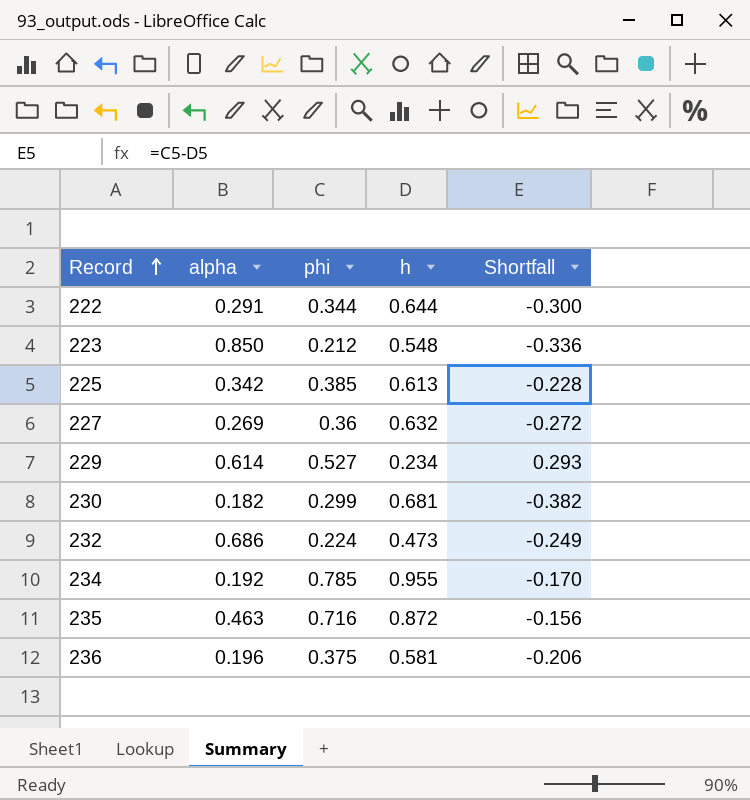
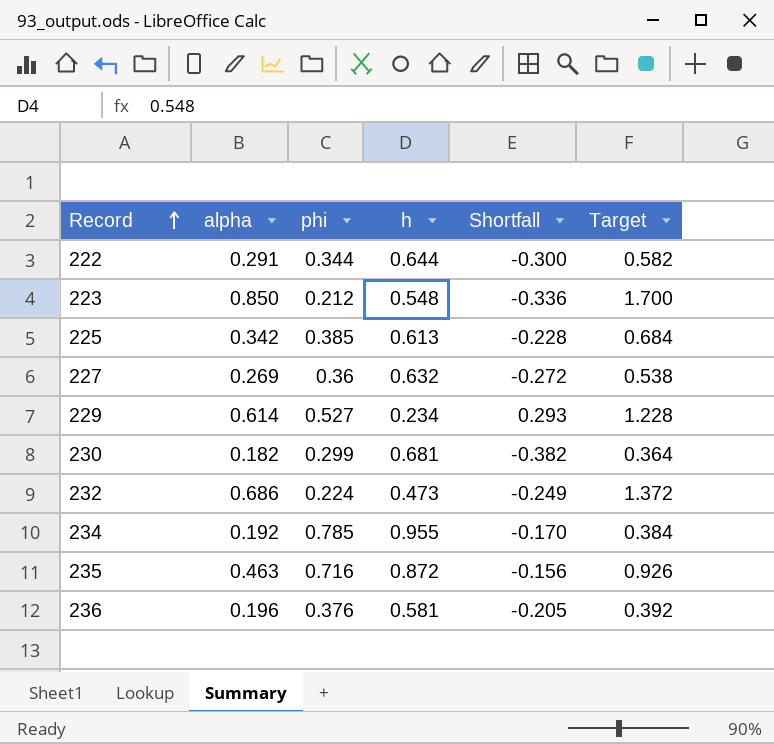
column Target | formula: none -> [alpha] * 2
236 | phi: 0.375 -> 0.376
236 | Shortfall: -0.206 -> -0.205

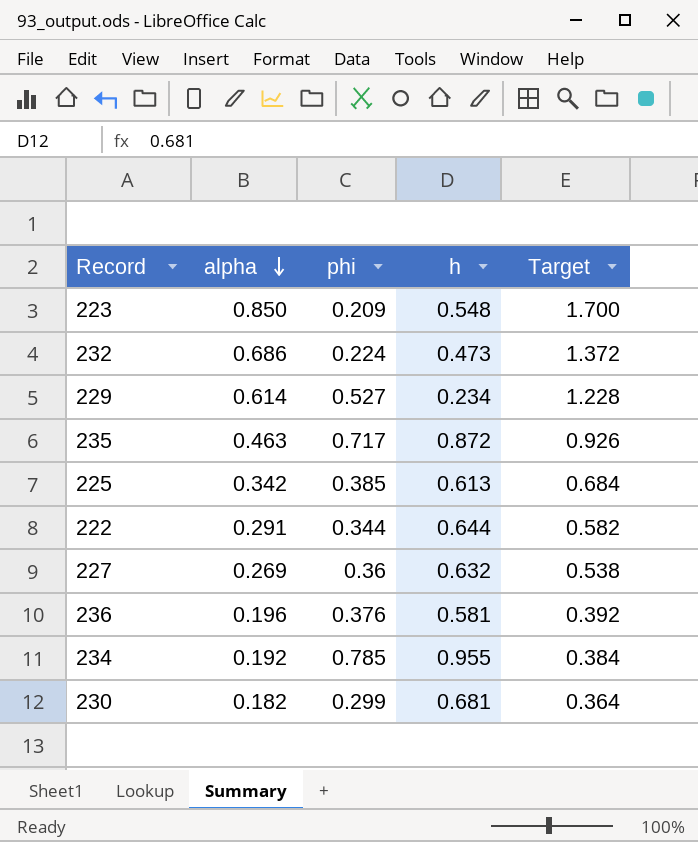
row order: Record ascending -> alpha descending
column Shortfall | formula: [phi] - [h] -> none
223 | phi: 0.212 -> 0.209
235 | phi: 0.716 -> 0.717

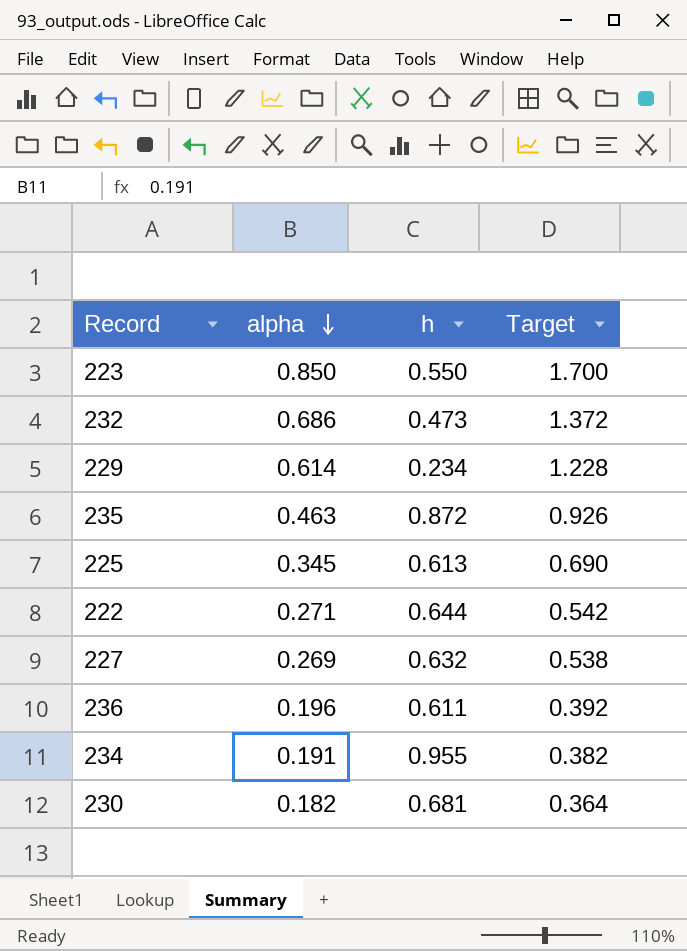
column phi | position: 3 -> none
223 | h: 0.548 -> 0.550
225 | alpha: 0.342 -> 0.345
225 | Target: 0.684 -> 0.690
222 | alpha: 0.291 -> 0.271
222 | Target: 0.582 -> 0.542
236 | h: 0.581 -> 0.611
234 | alpha: 0.192 -> 0.191
234 | Target: 0.384 -> 0.382

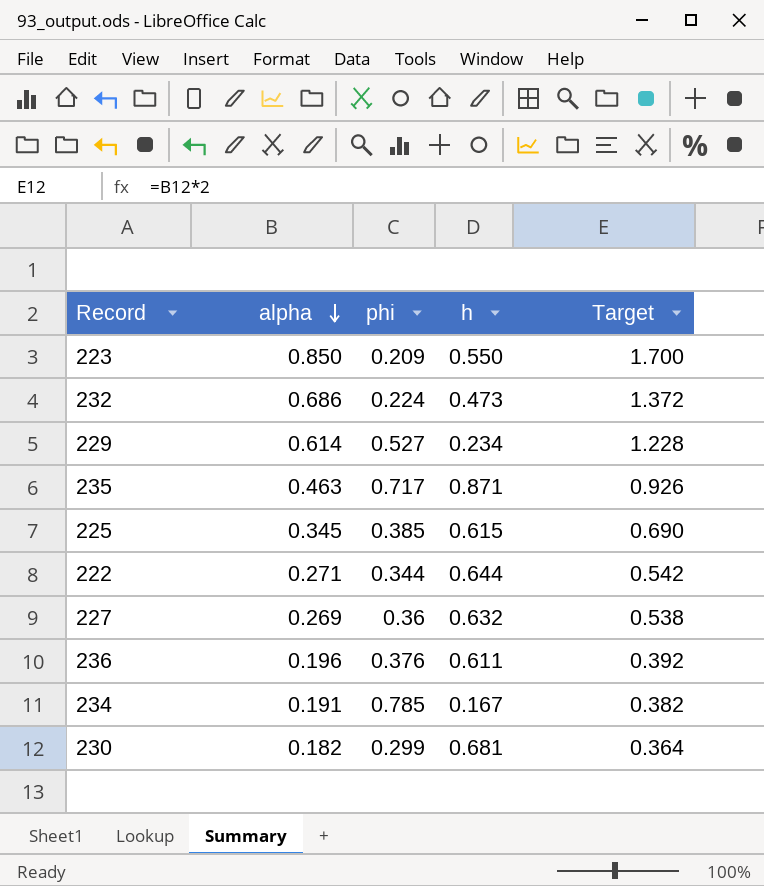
column phi | position: none -> 3
235 | h: 0.872 -> 0.871
225 | h: 0.613 -> 0.615
234 | h: 0.955 -> 0.167

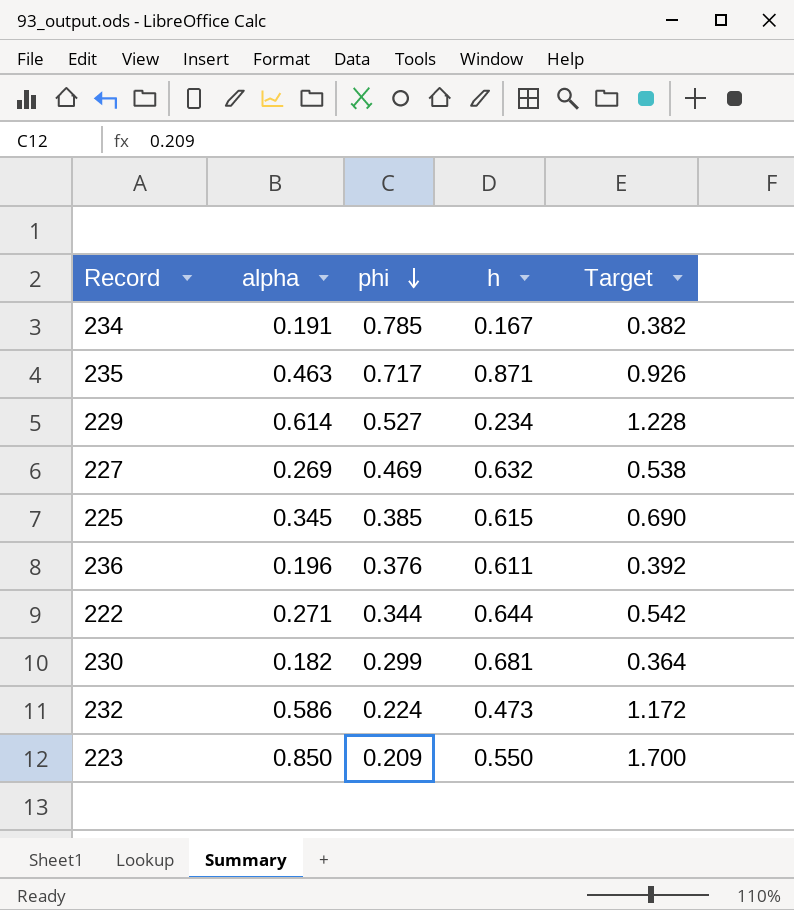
row order: alpha descending -> phi descending
227 | phi: 0.36 -> 0.469
232 | alpha: 0.686 -> 0.586
232 | Target: 1.372 -> 1.172

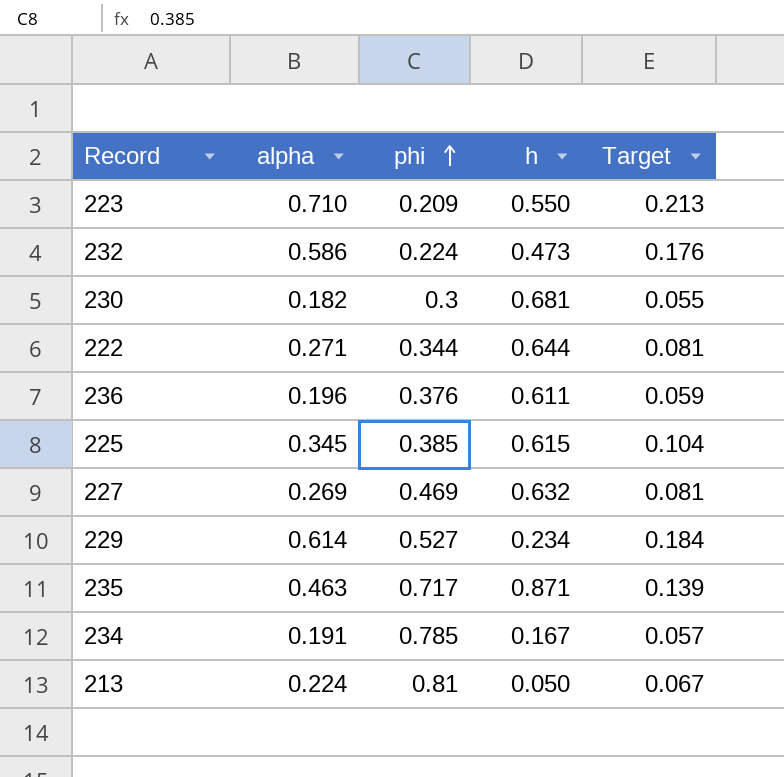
row order: phi descending -> phi ascending
column Target | formula: [alpha] * 2 -> [alpha] * 0.3
223 | alpha: 0.850 -> 0.710
230 | phi: 0.299 -> 0.3
row 213: none -> 0.224 | 0.81 | 0.050 | 0.067

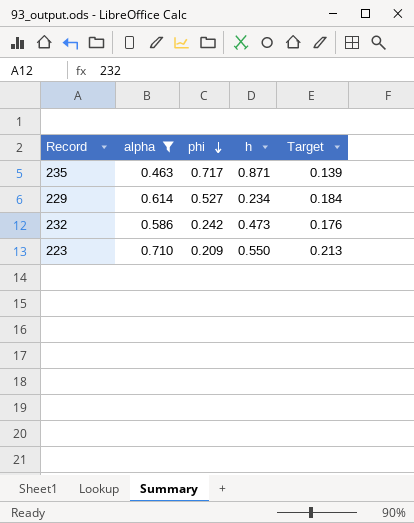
filter: none -> alpha >= 0.463
row order: phi ascending -> phi descending
232 | phi: 0.224 -> 0.242

